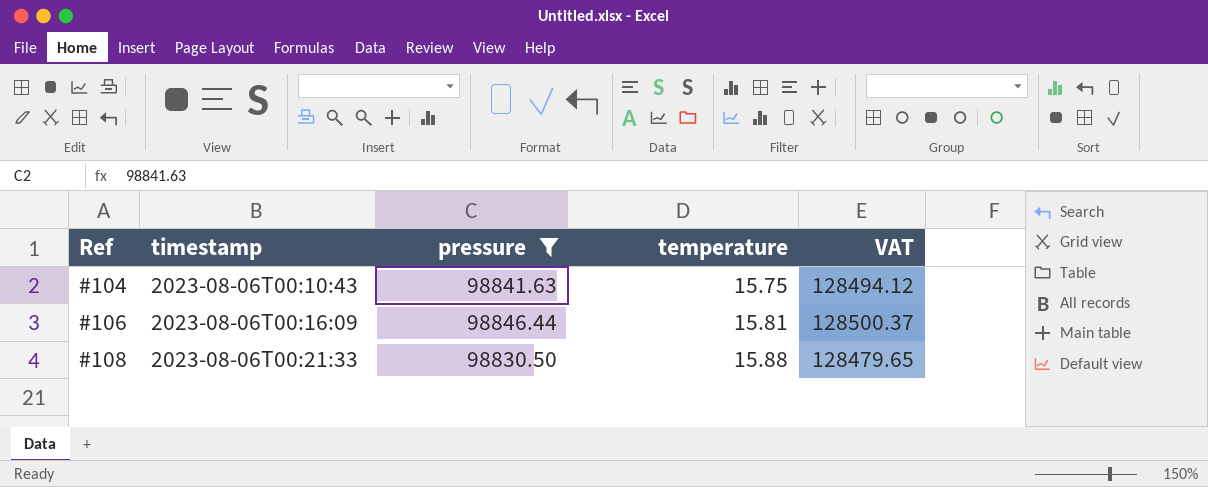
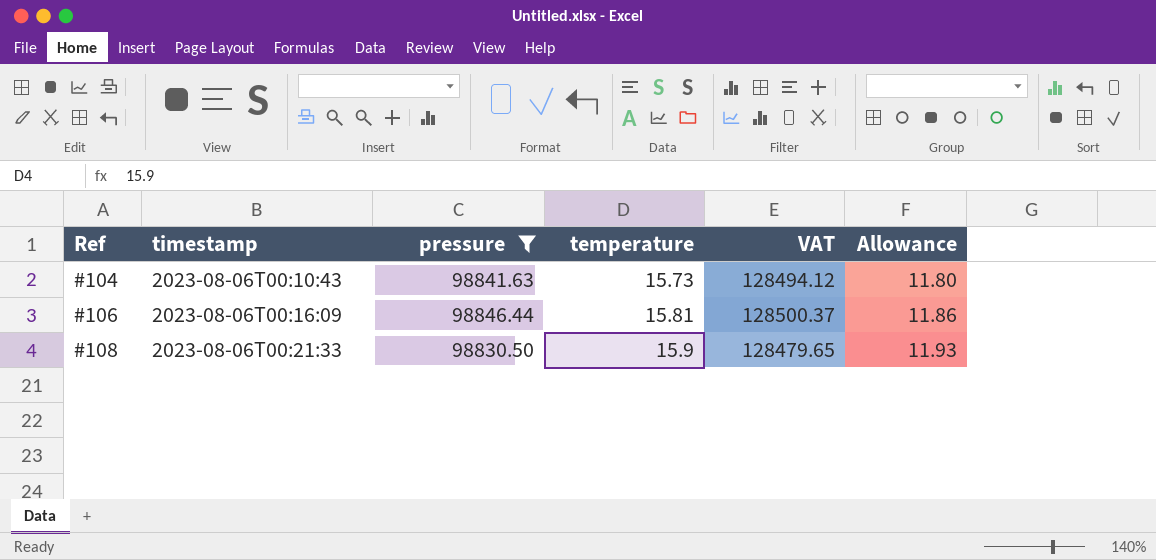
column Allowance | formula: none -> [temperature] * 0.75
#104 | temperature: 15.75 -> 15.73
#108 | temperature: 15.88 -> 15.9

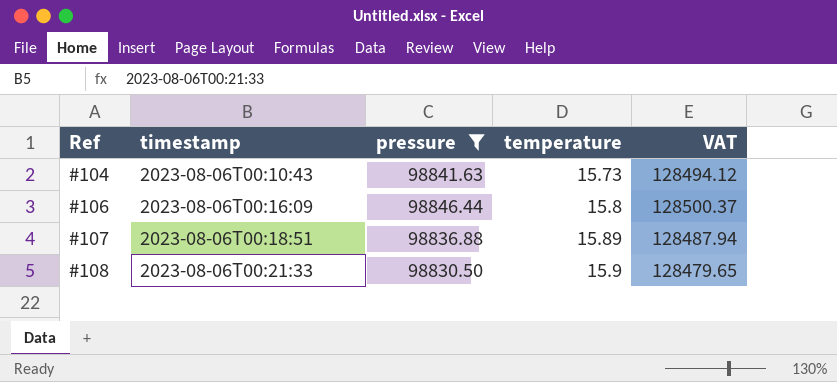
column Allowance | formula: [temperature] * 0.75 -> none
#106 | temperature: 15.81 -> 15.8
row #107: none -> 2023-08-06T00:18:51 | 98836.88 | 15.89 | 128487.94

